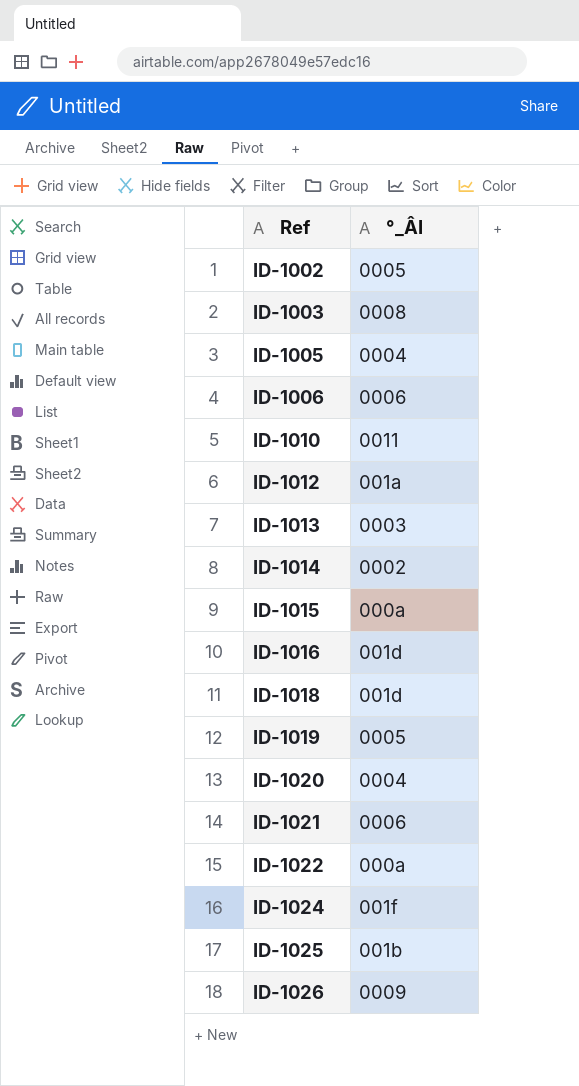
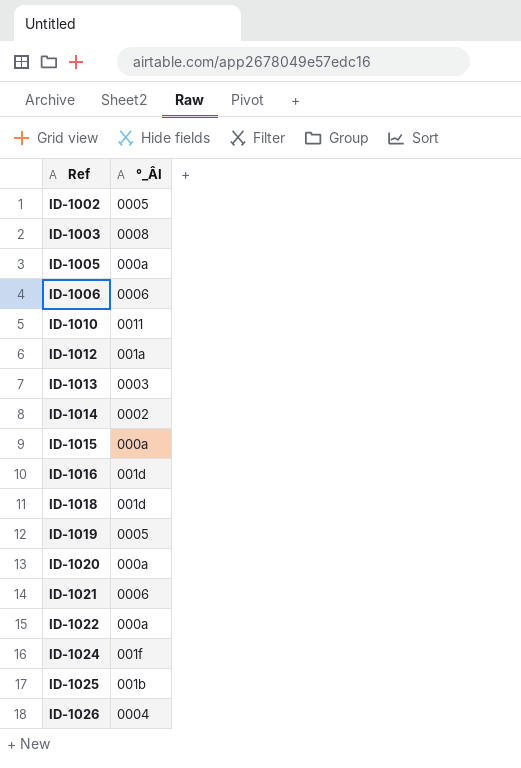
ID-1005 | °_ÂI: 0004 -> 000a
ID-1020 | °_ÂI: 0004 -> 000a
ID-1026 | °_ÂI: 0009 -> 0004

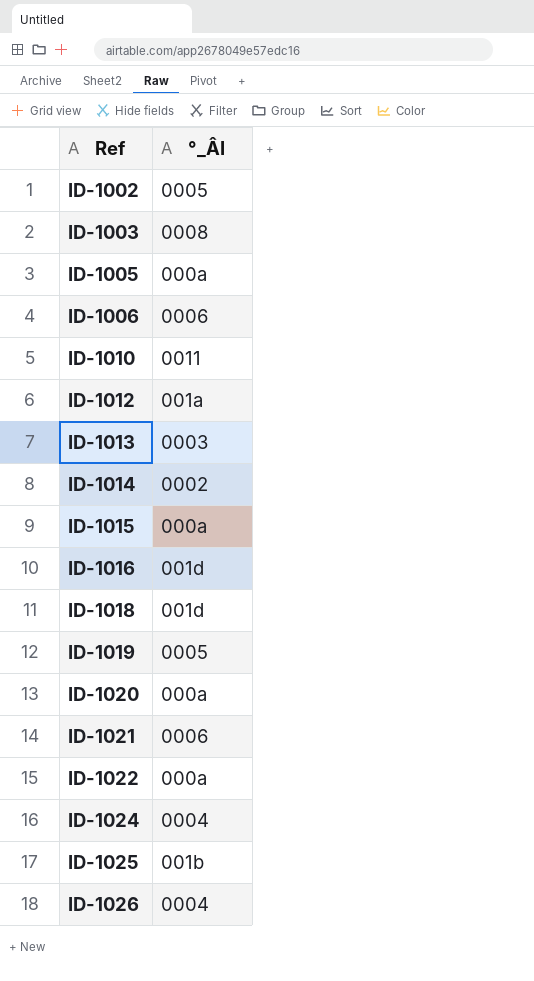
ID-1024 | °_ÂI: 001f -> 0004

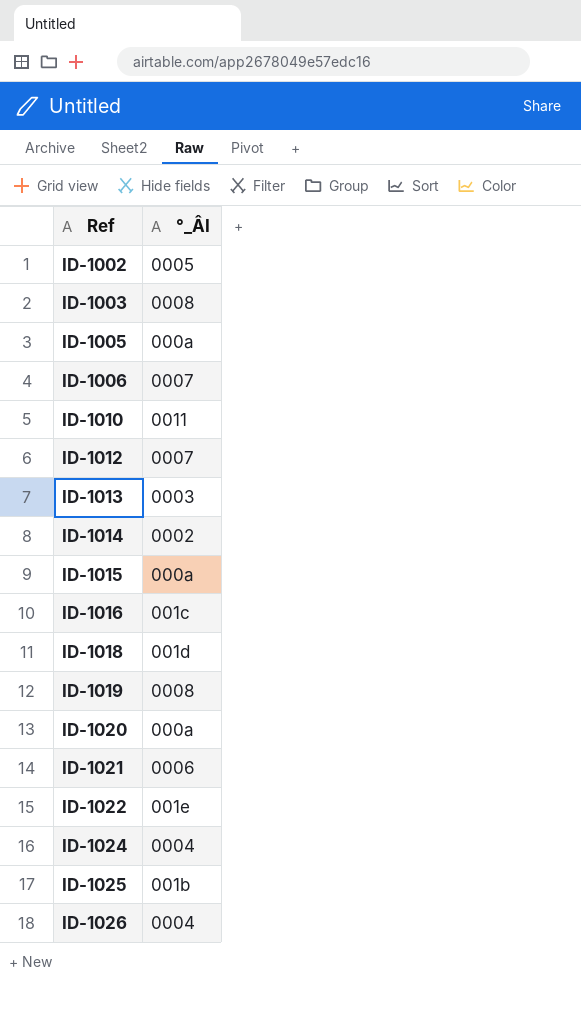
ID-1006 | °_ÂI: 0006 -> 0007
ID-1012 | °_ÂI: 001a -> 0007
ID-1016 | °_ÂI: 001d -> 001c
ID-1019 | °_ÂI: 0005 -> 0008
ID-1022 | °_ÂI: 000a -> 001e

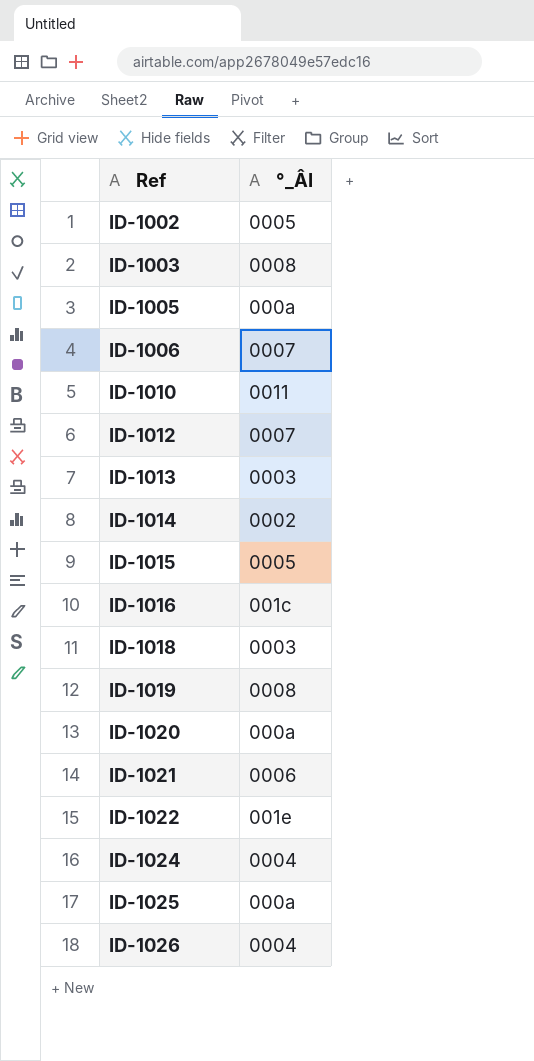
ID-1015 | °_ÂI: 000a -> 0005
ID-1018 | °_ÂI: 001d -> 0003
ID-1025 | °_ÂI: 001b -> 000a

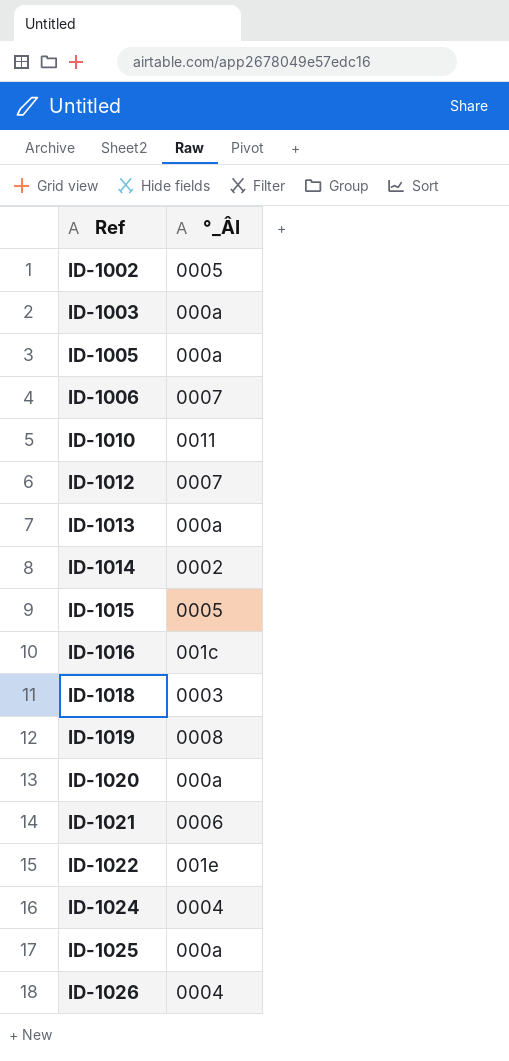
ID-1003 | °_ÂI: 0008 -> 000a
ID-1013 | °_ÂI: 0003 -> 000a

